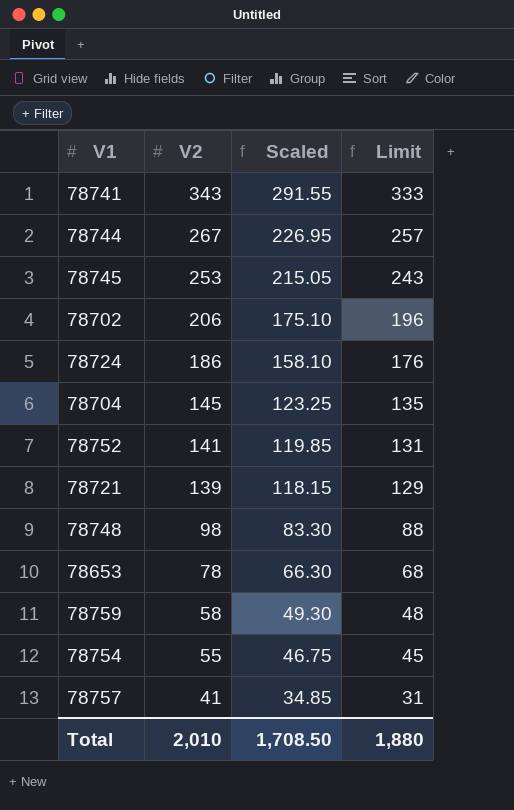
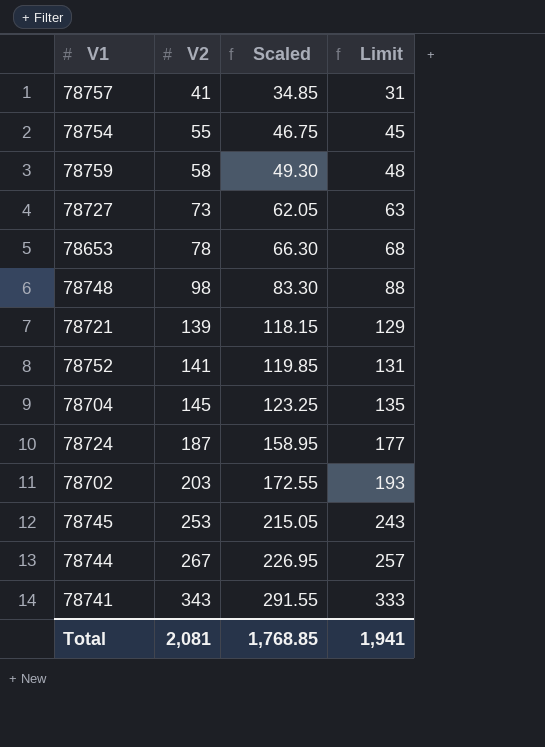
row order: V2 descending -> V2 ascending
row 78727: none -> 73 | 62.05 | 63
78724 | V2: 186 -> 187
78724 | Scaled: 158.10 -> 158.95
78724 | Limit: 176 -> 177
78702 | V2: 206 -> 203
78702 | Scaled: 175.10 -> 172.55
78702 | Limit: 196 -> 193
Total | V2: 2,010 -> 2,081
Total | Scaled: 1,708.50 -> 1,768.85
Total | Limit: 1,880 -> 1,941

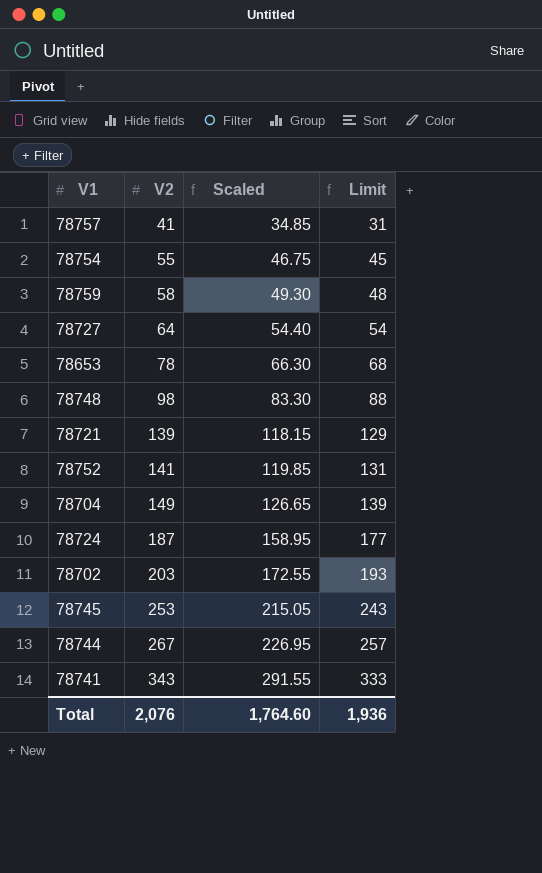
78727 | V2: 73 -> 64
78727 | Scaled: 62.05 -> 54.40
78727 | Limit: 63 -> 54
78704 | V2: 145 -> 149
78704 | Scaled: 123.25 -> 126.65
78704 | Limit: 135 -> 139
Total | V2: 2,081 -> 2,076
Total | Scaled: 1,768.85 -> 1,764.60
Total | Limit: 1,941 -> 1,936

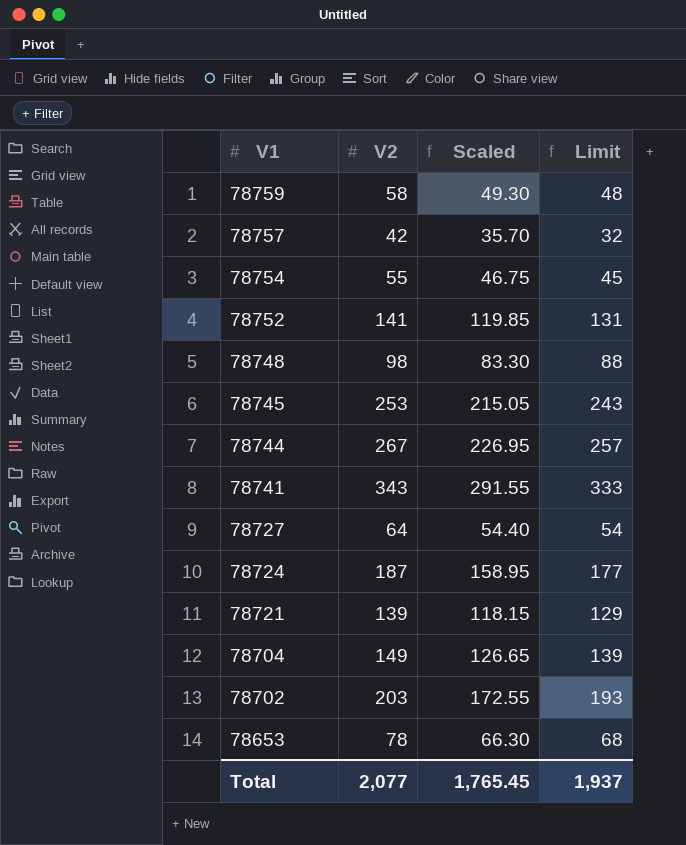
row order: V2 ascending -> V1 descending
78757 | V2: 41 -> 42
78757 | Scaled: 34.85 -> 35.70
78757 | Limit: 31 -> 32
Total | V2: 2,076 -> 2,077
Total | Scaled: 1,764.60 -> 1,765.45
Total | Limit: 1,936 -> 1,937

